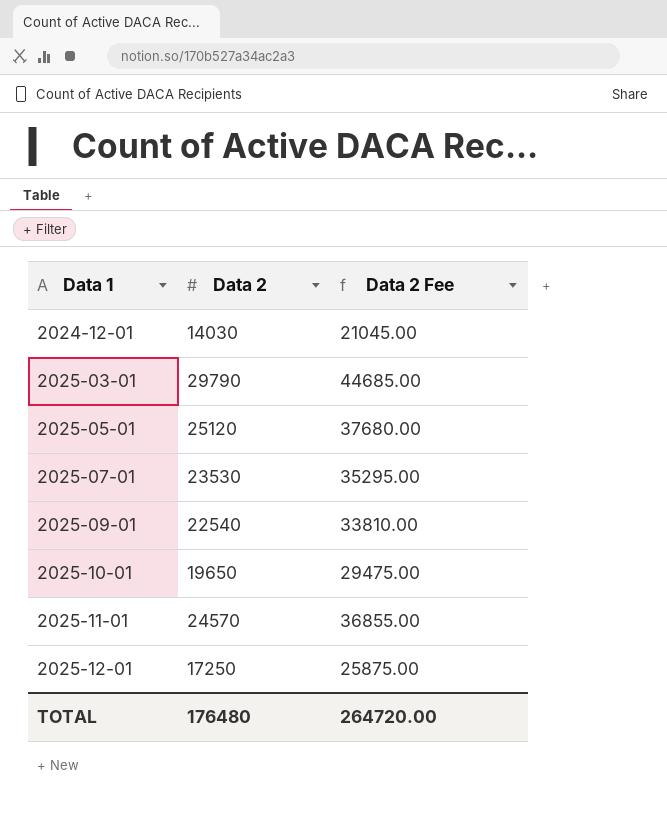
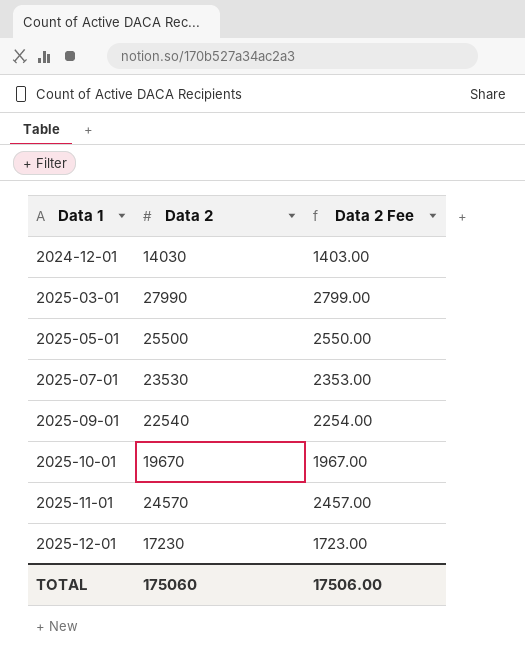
column Data 2 Fee | formula: [Data 2] * 1.5 -> [Data 2] * 0.1
2025-03-01 | Data 2: 29790 -> 27990
2025-05-01 | Data 2: 25120 -> 25500
2025-10-01 | Data 2: 19650 -> 19670
2025-12-01 | Data 2: 17250 -> 17230
TOTAL | Data 2: 176480 -> 175060
TOTAL | Data 2 Fee: 264720.00 -> 17506.00

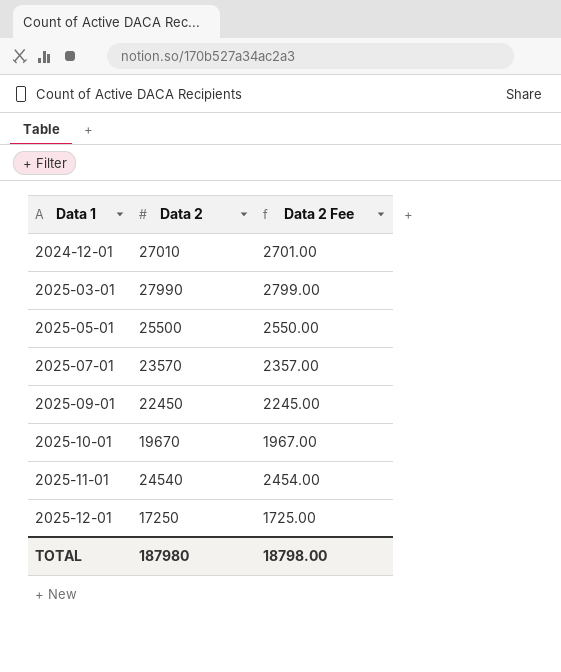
2024-12-01 | Data 2: 14030 -> 27010
2024-12-01 | Data 2 Fee: 1403.00 -> 2701.00
2025-07-01 | Data 2: 23530 -> 23570
2025-07-01 | Data 2 Fee: 2353.00 -> 2357.00
2025-09-01 | Data 2: 22540 -> 22450
2025-09-01 | Data 2 Fee: 2254.00 -> 2245.00
2025-11-01 | Data 2: 24570 -> 24540
2025-11-01 | Data 2 Fee: 2457.00 -> 2454.00
2025-12-01 | Data 2: 17230 -> 17250
2025-12-01 | Data 2 Fee: 1723.00 -> 1725.00
TOTAL | Data 2: 175060 -> 187980
TOTAL | Data 2 Fee: 17506.00 -> 18798.00

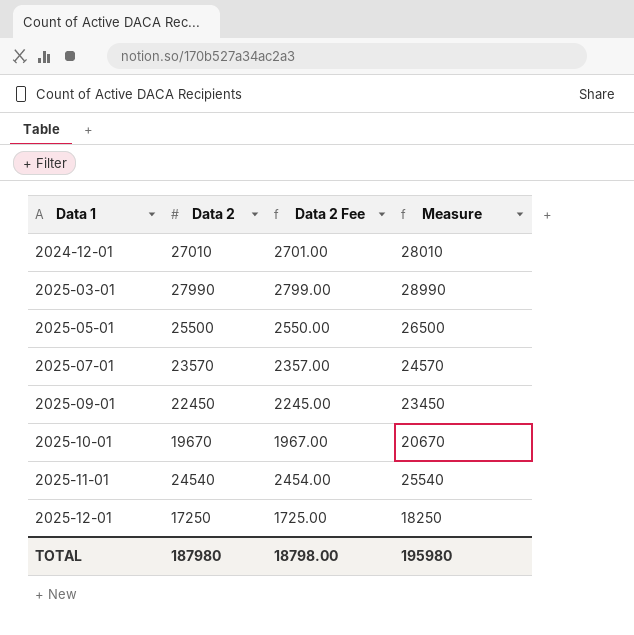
column Measure | formula: none -> [Data 2] + 1000

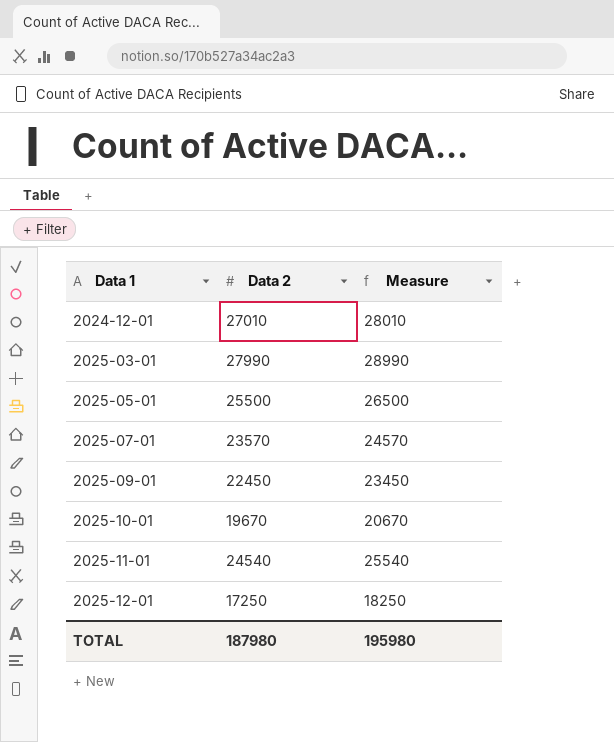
column Data 2 Fee | formula: [Data 2] * 0.1 -> none

